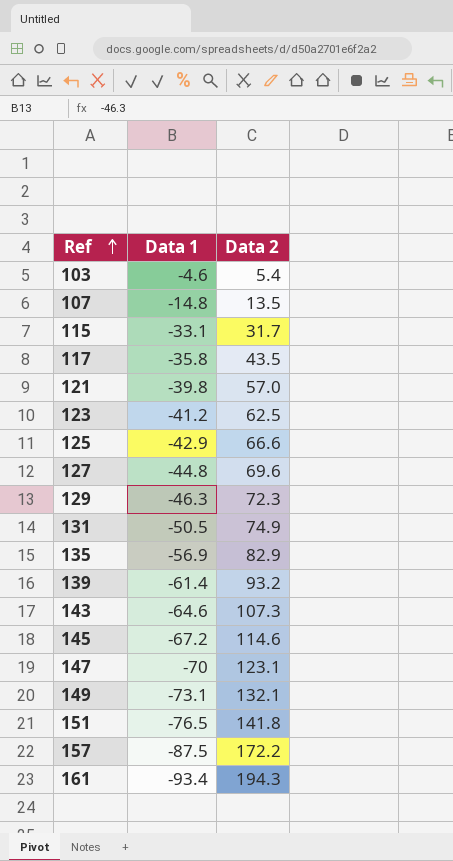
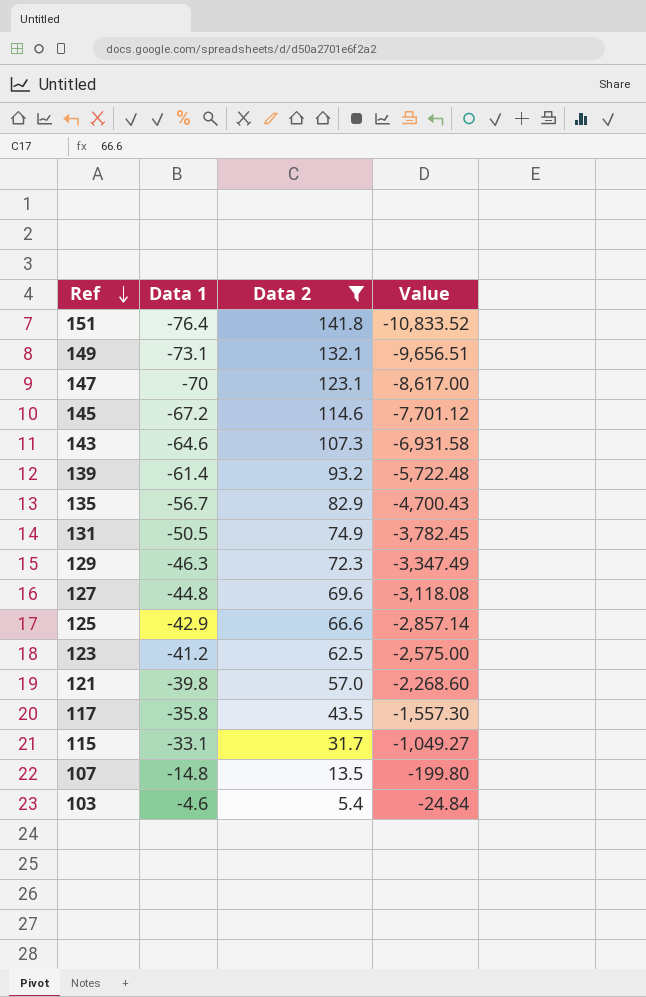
filter: none -> Data 2 <= 141.8
row order: Ref ascending -> Ref descending
column Value | formula: none -> [Data 1] * [Data 2]
151 | Data 1: -76.5 -> -76.4
135 | Data 1: -56.9 -> -56.7

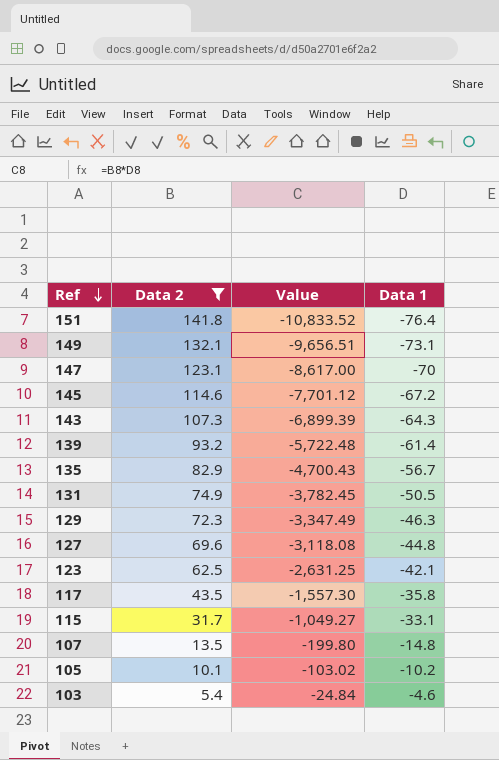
column Data 1 | position: 2 -> 4
row 125: -42.9 | 66.6 | -2,857.14 -> none
row 121: -39.8 | 57.0 | -2,268.60 -> none
143 | Value: -6,931.58 -> -6,899.39
143 | Data 1: -64.6 -> -64.3
123 | Value: -2,575.00 -> -2,631.25
123 | Data 1: -41.2 -> -42.1
row 105: none -> 10.1 | -103.02 | -10.2

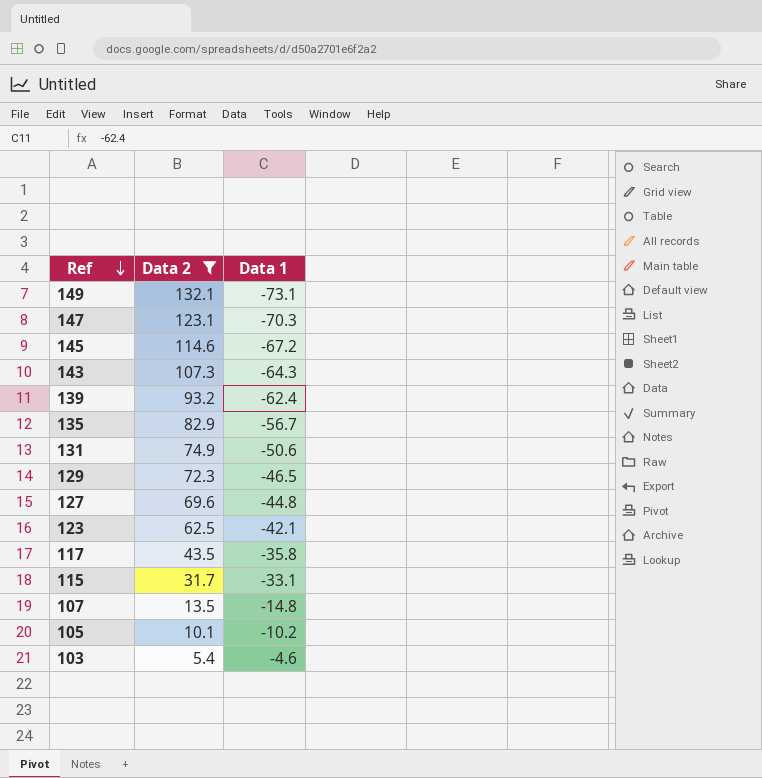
column Value | formula: [Data 2] * [Data 1] -> none
row 151: 141.8 | -10,833.52 | -76.4 -> none
147 | Data 1: -70 -> -70.3
139 | Data 1: -61.4 -> -62.4
131 | Data 1: -50.5 -> -50.6
129 | Data 1: -46.3 -> -46.5

